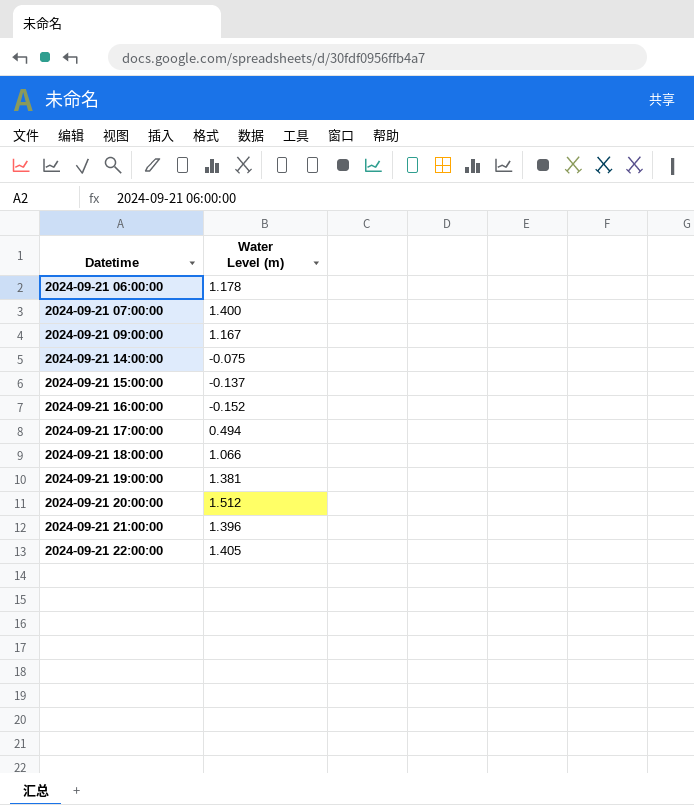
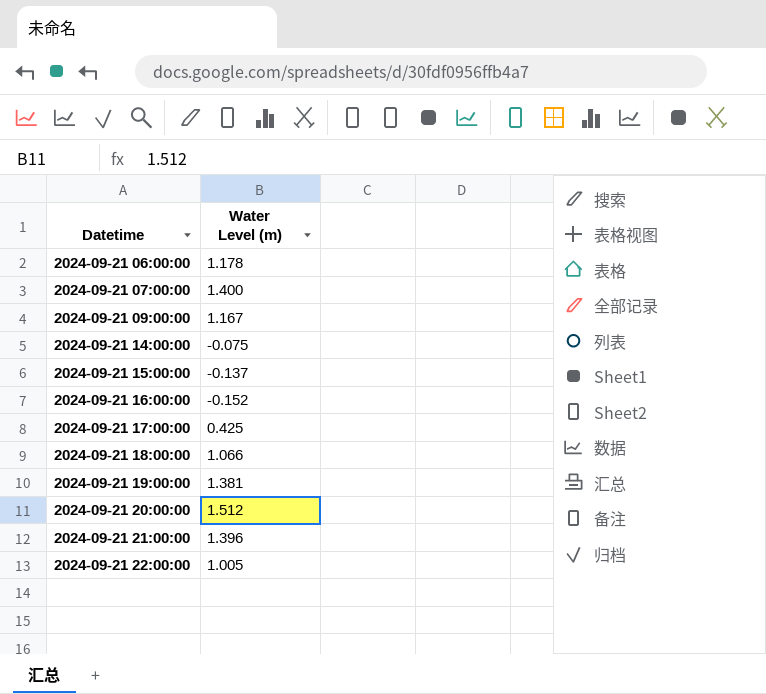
2024-09-21 17:00:00 | Water Level (m): 0.494 -> 0.425
2024-09-21 22:00:00 | Water Level (m): 1.405 -> 1.005

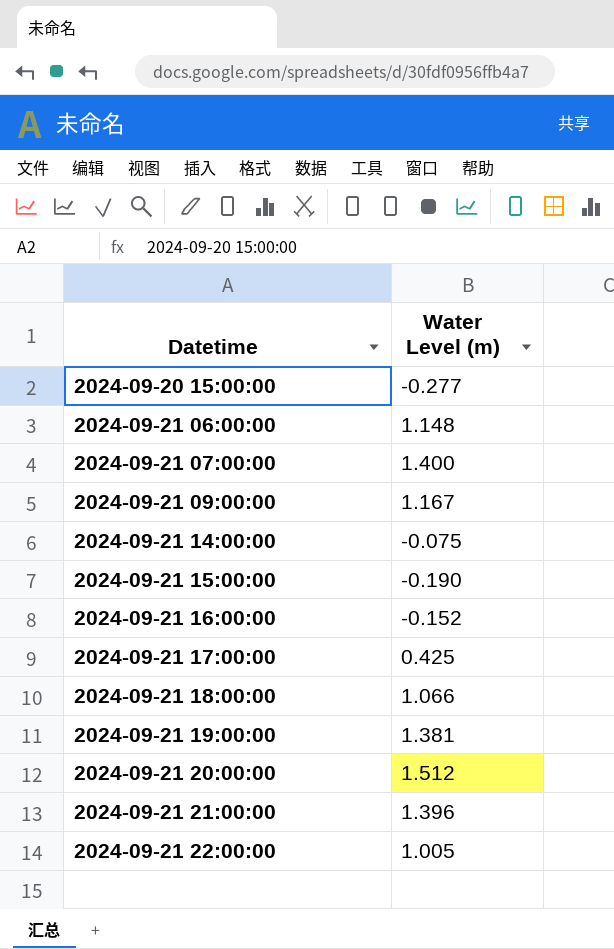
row 2024-09-20 15:00:00: none -> -0.277
2024-09-21 06:00:00 | Water Level (m): 1.178 -> 1.148
2024-09-21 15:00:00 | Water Level (m): -0.137 -> -0.190

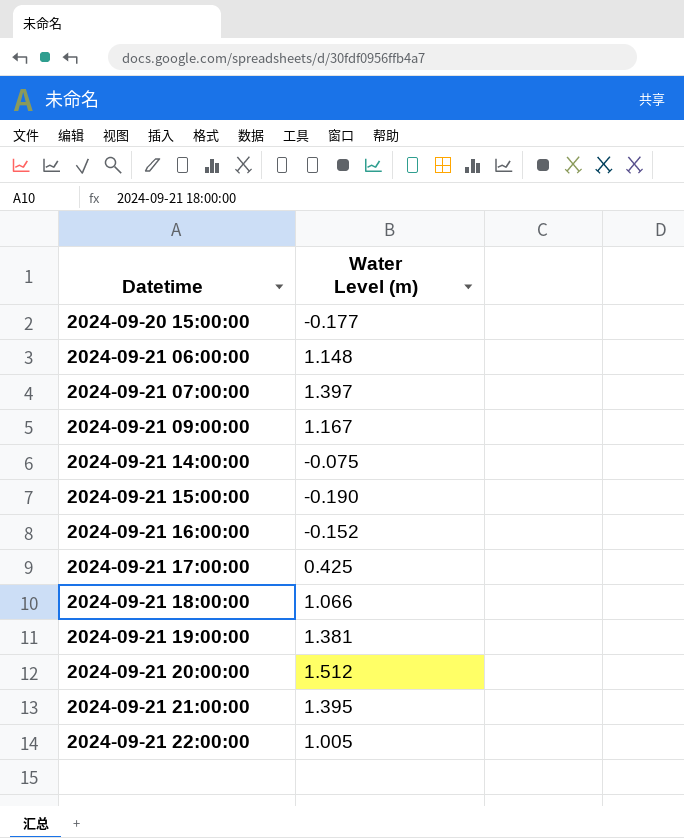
2024-09-20 15:00:00 | Water Level (m): -0.277 -> -0.177
2024-09-21 07:00:00 | Water Level (m): 1.400 -> 1.397
2024-09-21 21:00:00 | Water Level (m): 1.396 -> 1.395

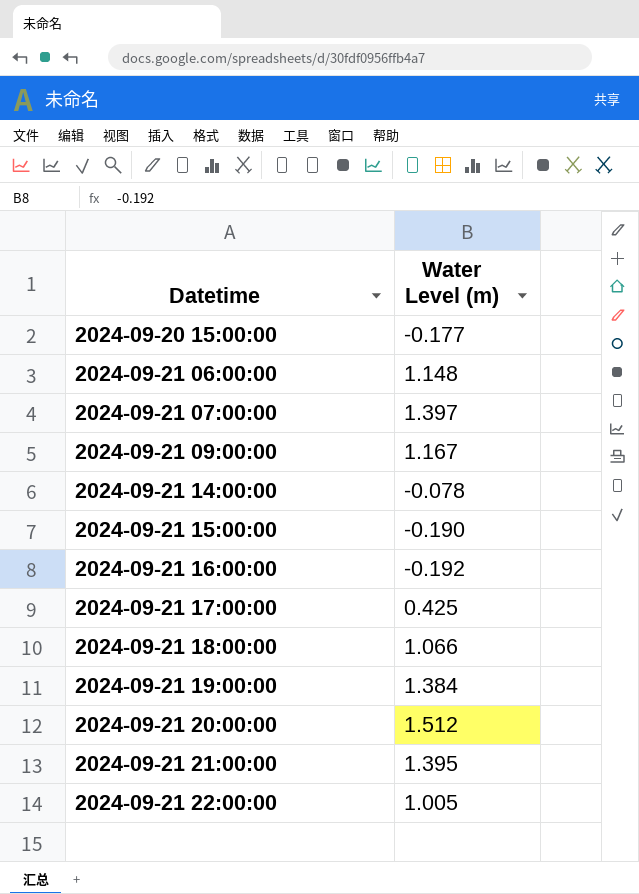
2024-09-21 14:00:00 | Water Level (m): -0.075 -> -0.078
2024-09-21 16:00:00 | Water Level (m): -0.152 -> -0.192
2024-09-21 19:00:00 | Water Level (m): 1.381 -> 1.384

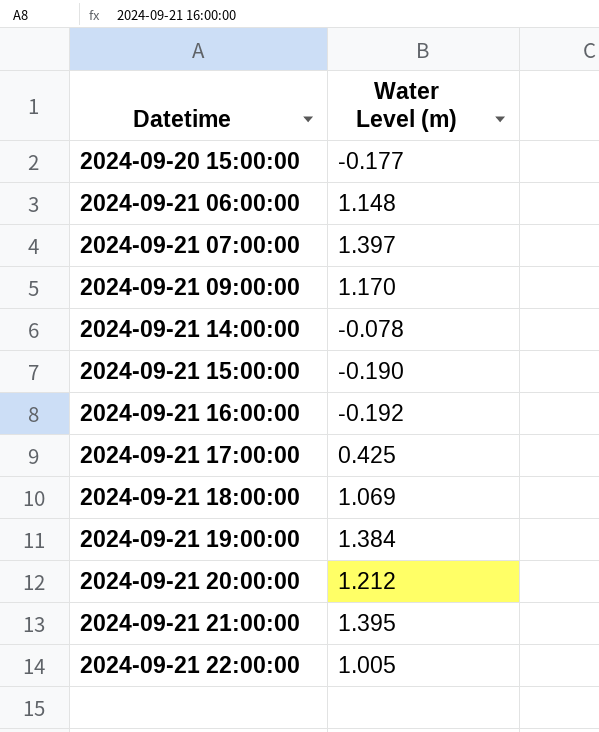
2024-09-21 09:00:00 | Water Level (m): 1.167 -> 1.170
2024-09-21 18:00:00 | Water Level (m): 1.066 -> 1.069
2024-09-21 20:00:00 | Water Level (m): 1.512 -> 1.212

